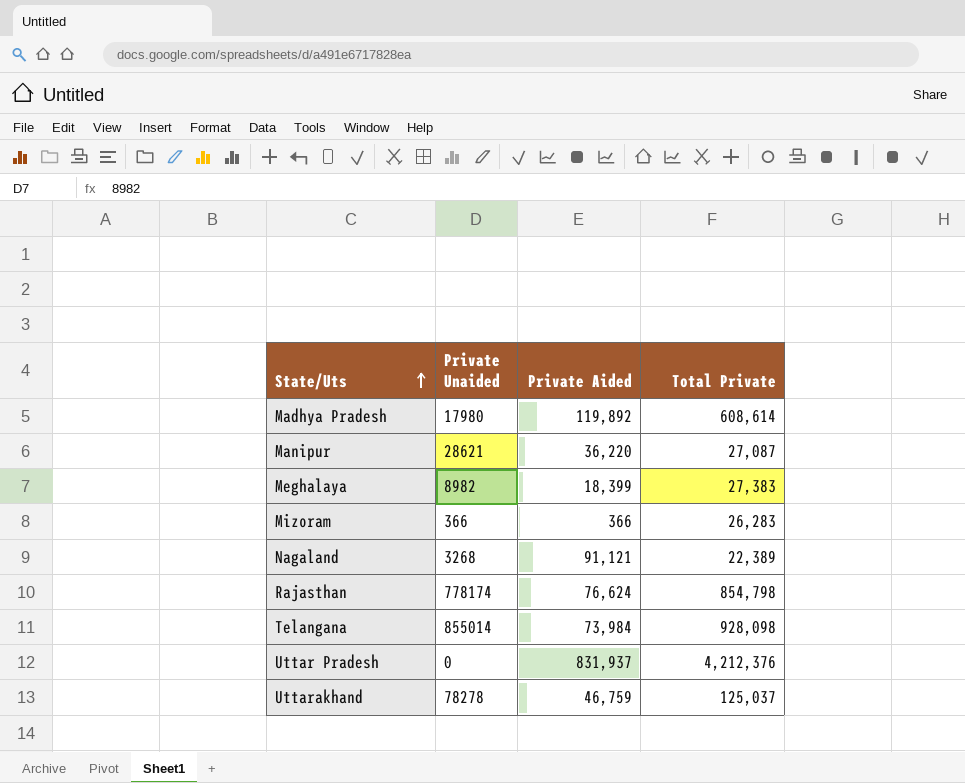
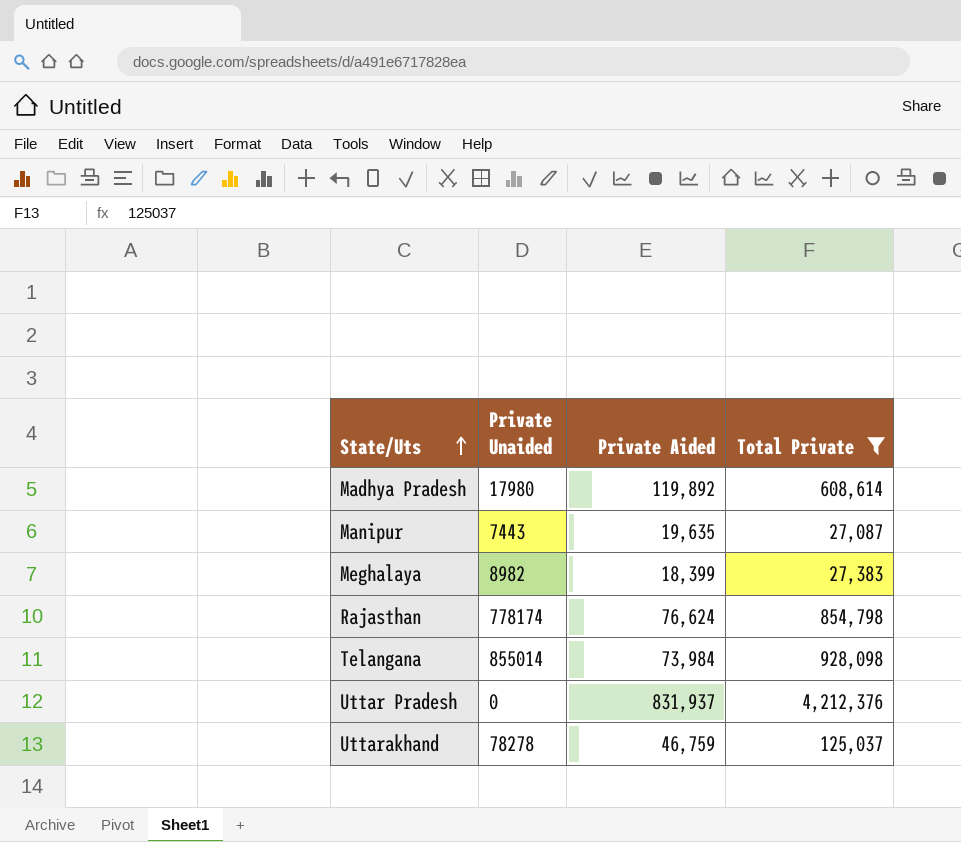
filter: none -> Total Private >= 27,087
Manipur | Private Unaided: 28621 -> 7443
Manipur | Private Aided: 36,220 -> 19,635

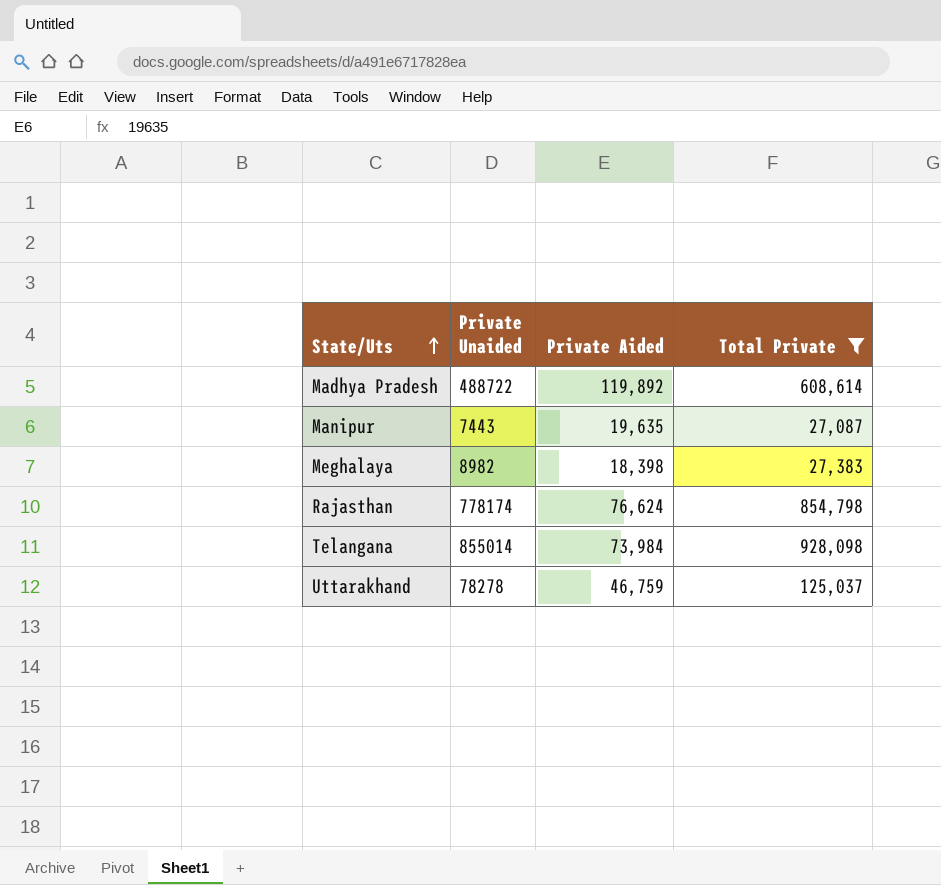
row Uttar Pradesh: 0 | 831,937 | 4,212,376 -> none
Madhya Pradesh | Private Unaided: 17980 -> 488722
Meghalaya | Private Aided: 18,399 -> 18,398

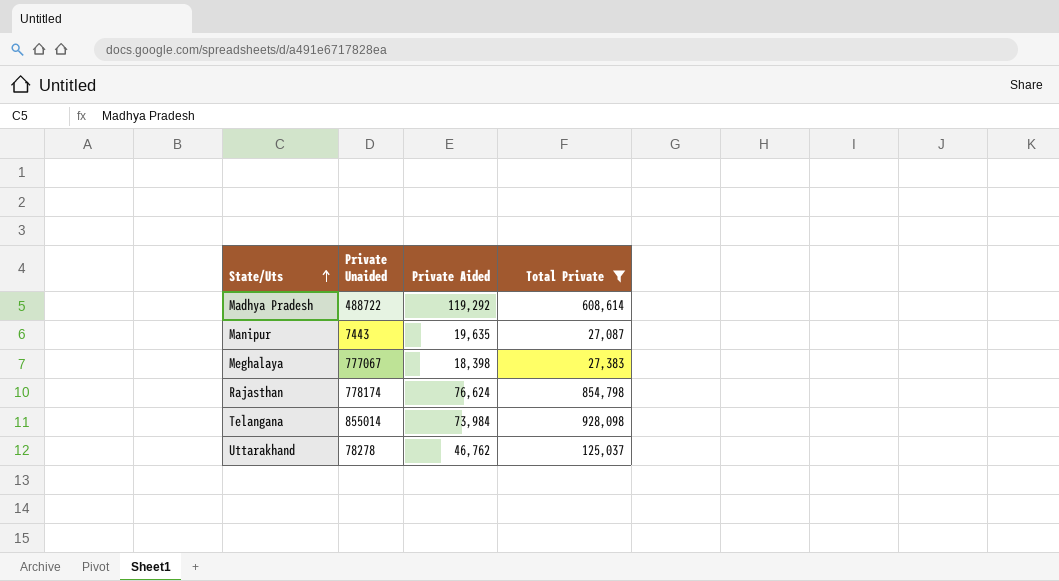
Madhya Pradesh | Private Aided: 119,892 -> 119,292
Meghalaya | Private Unaided: 8982 -> 777067
Uttarakhand | Private Aided: 46,759 -> 46,762

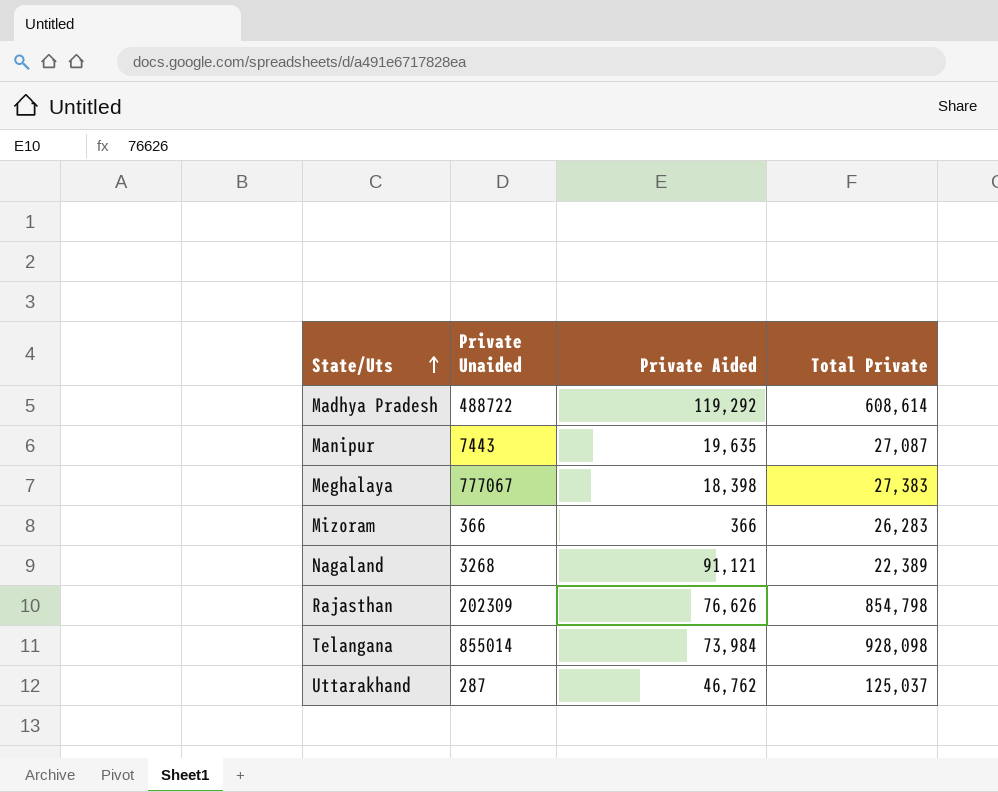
filter: Total Private >= 27,087 -> none
Rajasthan | Private Unaided: 778174 -> 202309
Rajasthan | Private Aided: 76,624 -> 76,626
Uttarakhand | Private Unaided: 78278 -> 287

